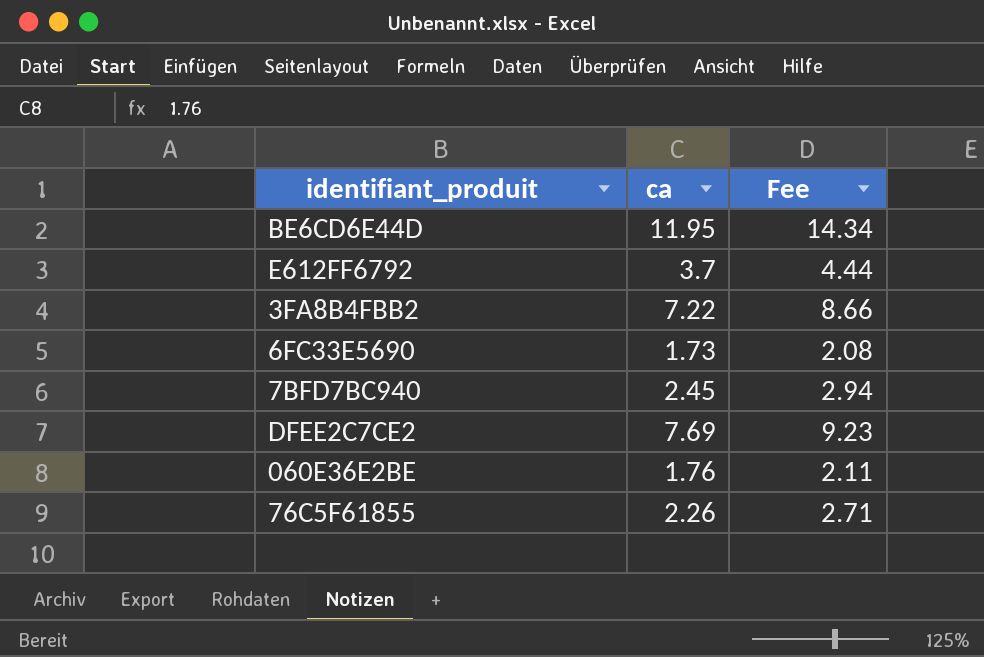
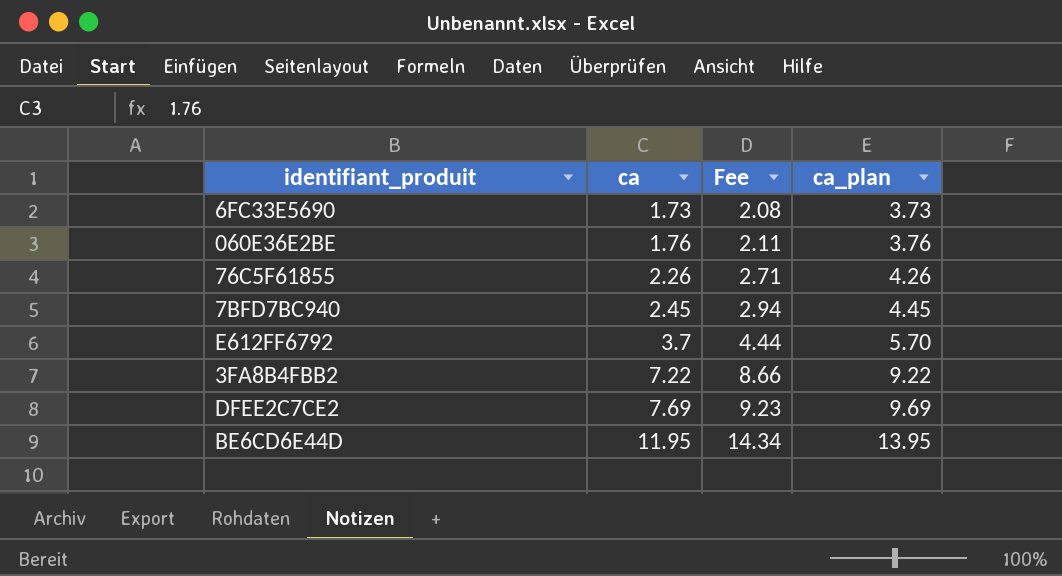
row order: none -> ca ascending
column ca_plan | formula: none -> [ca] + 2

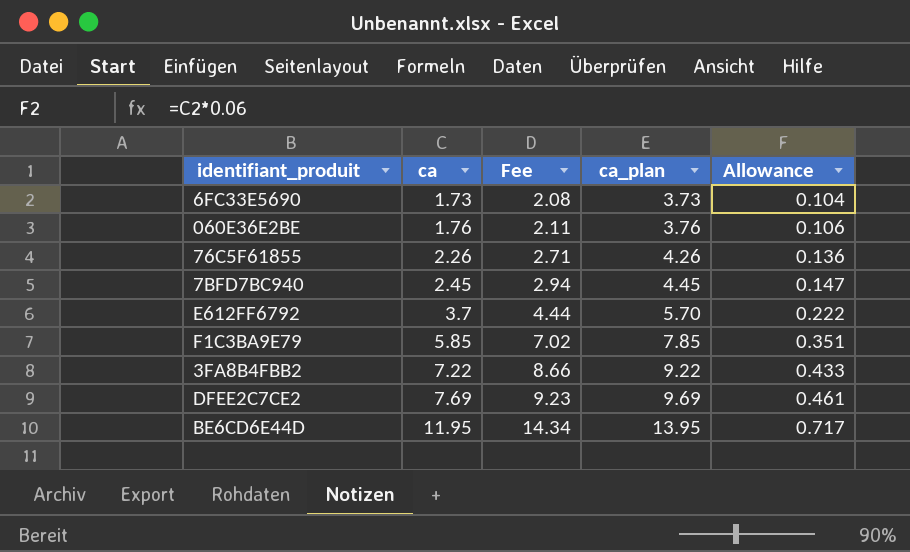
column Allowance | formula: none -> [ca] * 0.06
row F1C3BA9E79: none -> 5.85 | 7.02 | 7.85 | 0.351

